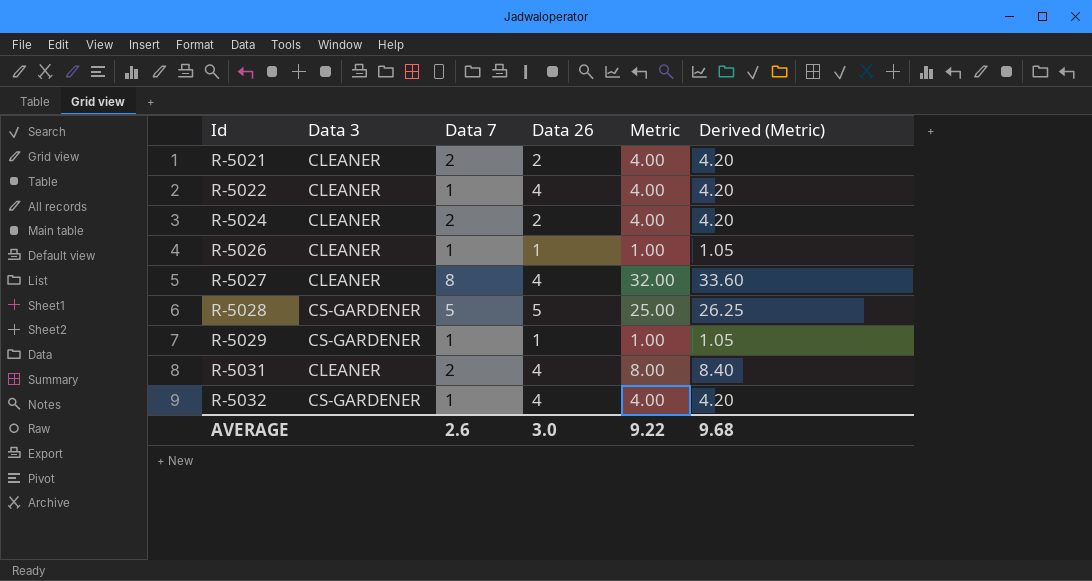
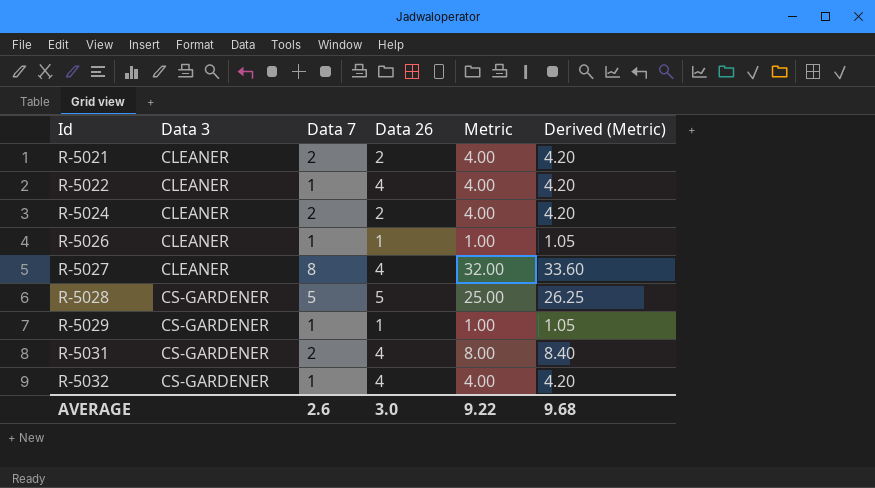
R-5031 | Data 3: CLEANER -> CS-GARDENER

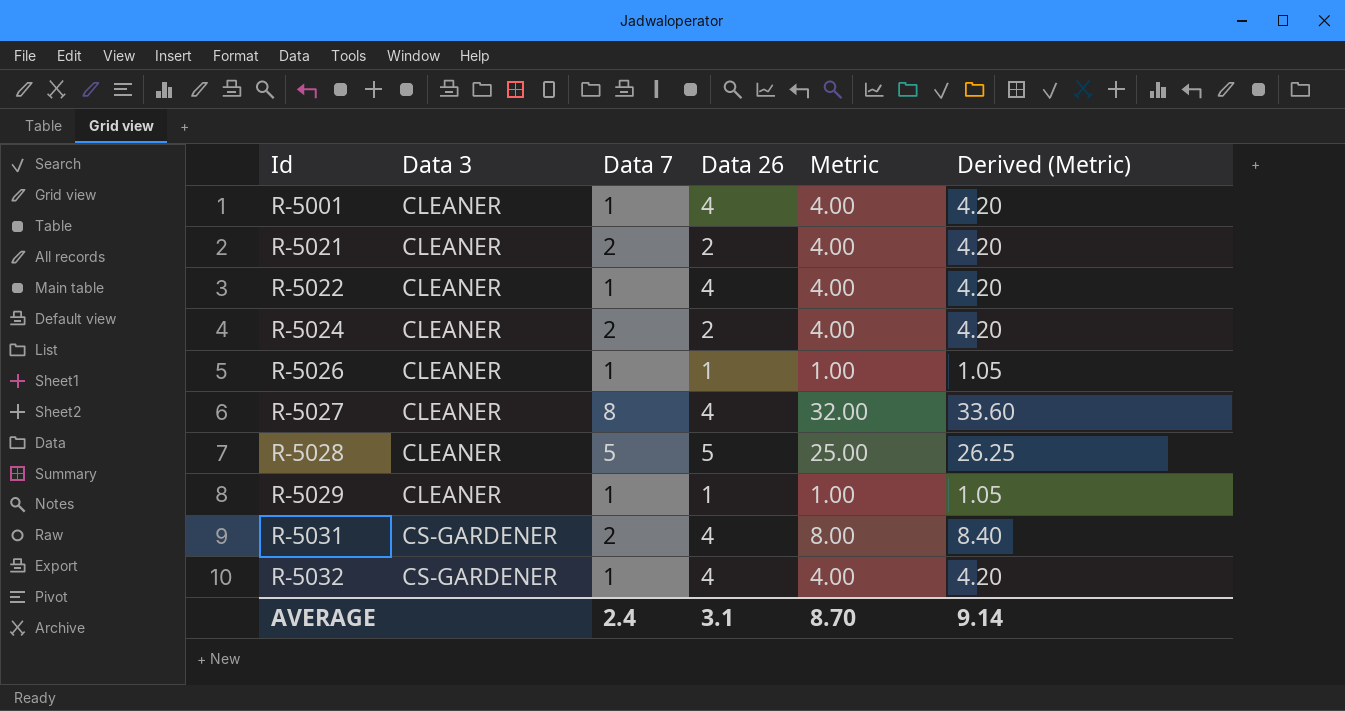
row R-5001: none -> CLEANER | 1 | 4 | 4.00 | 4.20
R-5028 | Data 3: CS-GARDENER -> CLEANER
R-5029 | Data 3: CS-GARDENER -> CLEANER
AVERAGE | Data 7: 2.6 -> 2.4
AVERAGE | Data 26: 3.0 -> 3.1
AVERAGE | Metric: 9.22 -> 8.70
AVERAGE | Derived (Metric): 9.68 -> 9.14

